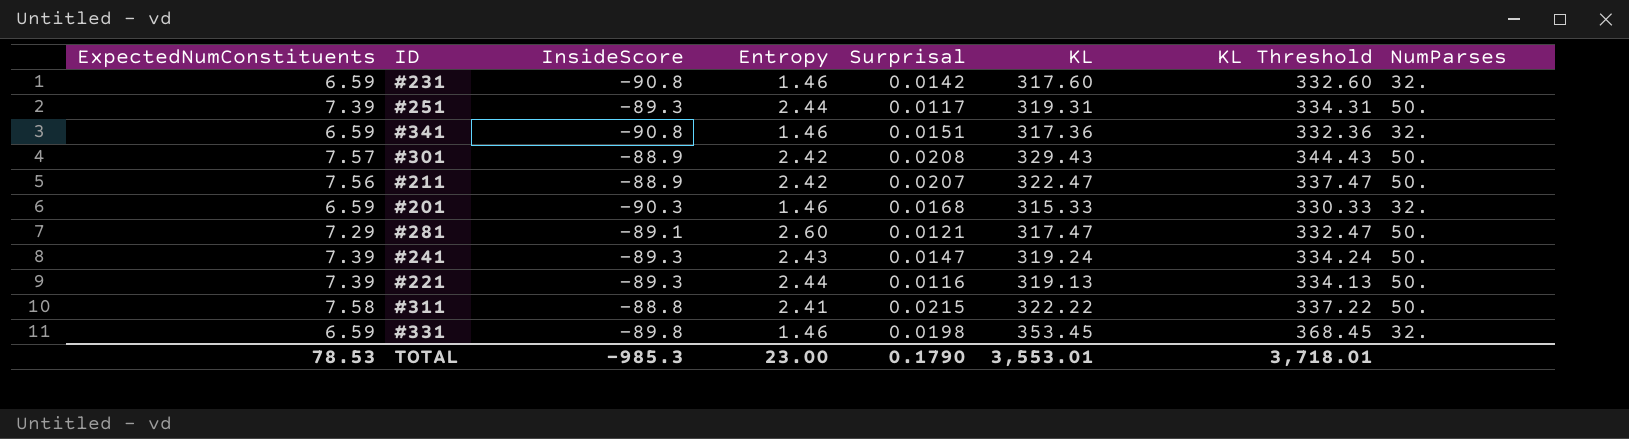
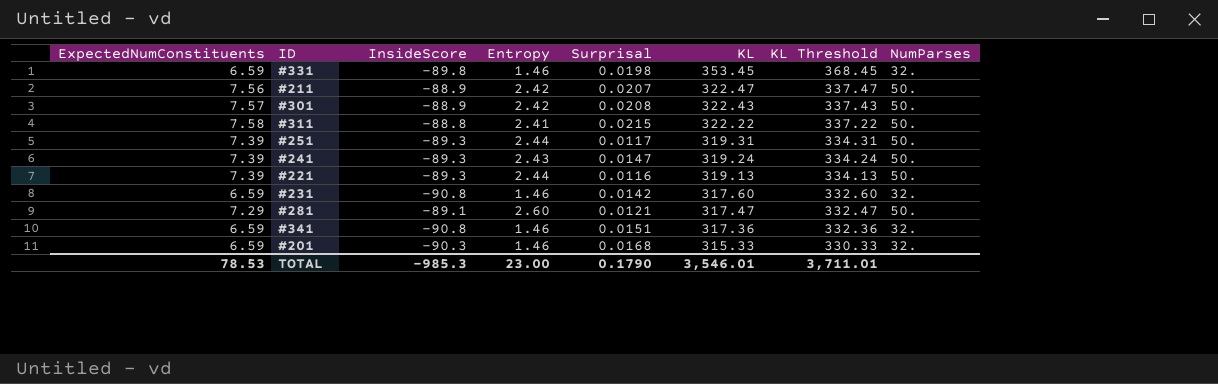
row order: none -> KL descending
#301 | KL: 329.43 -> 322.43
#301 | KL Threshold: 344.43 -> 337.43
TOTAL | KL: 3,553.01 -> 3,546.01
TOTAL | KL Threshold: 3,718.01 -> 3,711.01

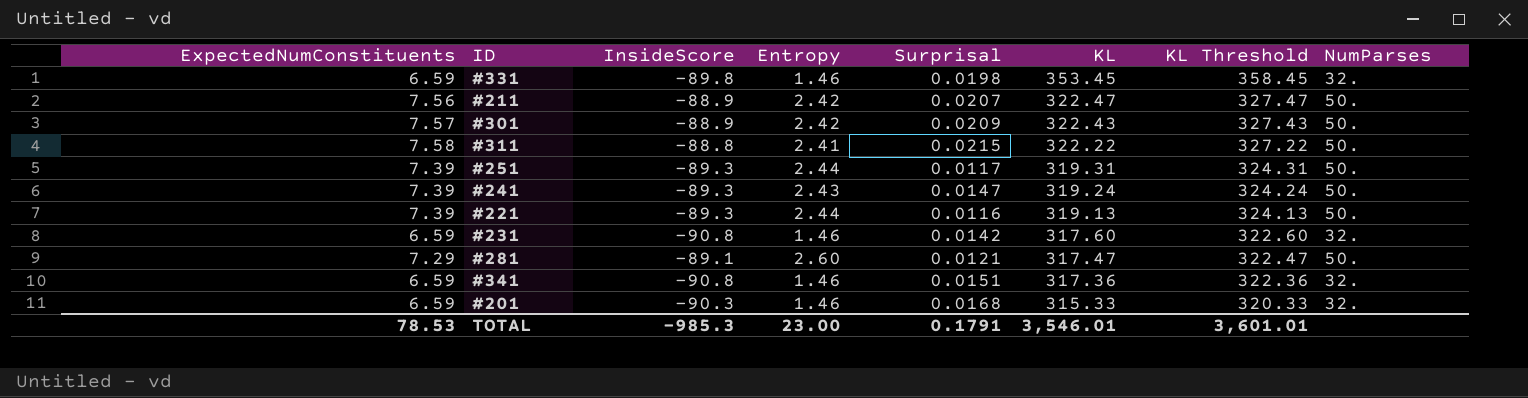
column KL Threshold | formula: [KL] + 15 -> [KL] + 5
#301 | Surprisal: 0.0208 -> 0.0209
TOTAL | Surprisal: 0.1790 -> 0.1791
TOTAL | KL Threshold: 3,711.01 -> 3,601.01

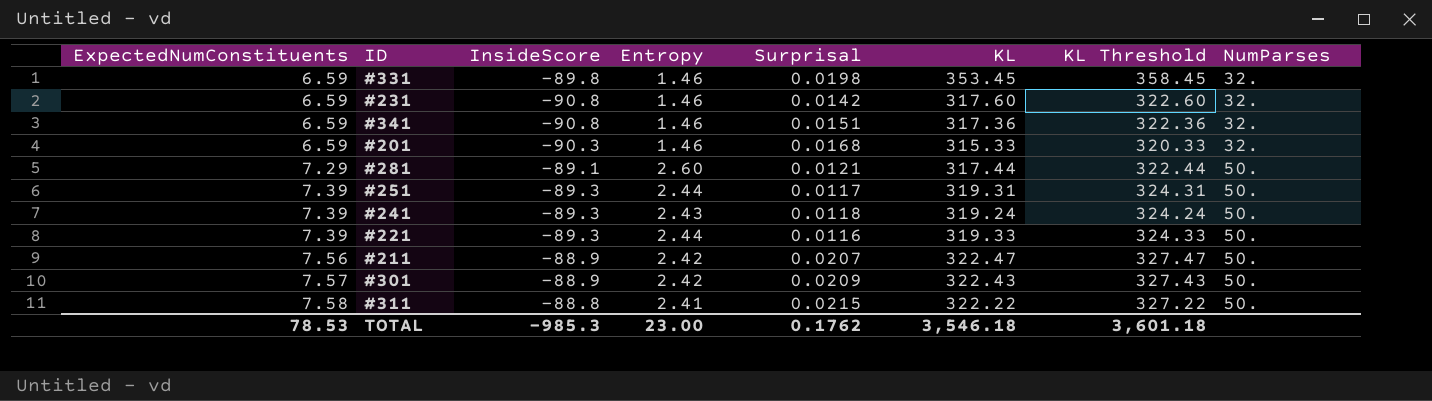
row order: KL descending -> ExpectedNumConstituents ascending
#281 | KL: 317.47 -> 317.44
#281 | KL Threshold: 322.47 -> 322.44
#241 | Surprisal: 0.0147 -> 0.0118
#221 | KL: 319.13 -> 319.33
#221 | KL Threshold: 324.13 -> 324.33
TOTAL | Surprisal: 0.1791 -> 0.1762
TOTAL | KL: 3,546.01 -> 3,546.18
TOTAL | KL Threshold: 3,601.01 -> 3,601.18

